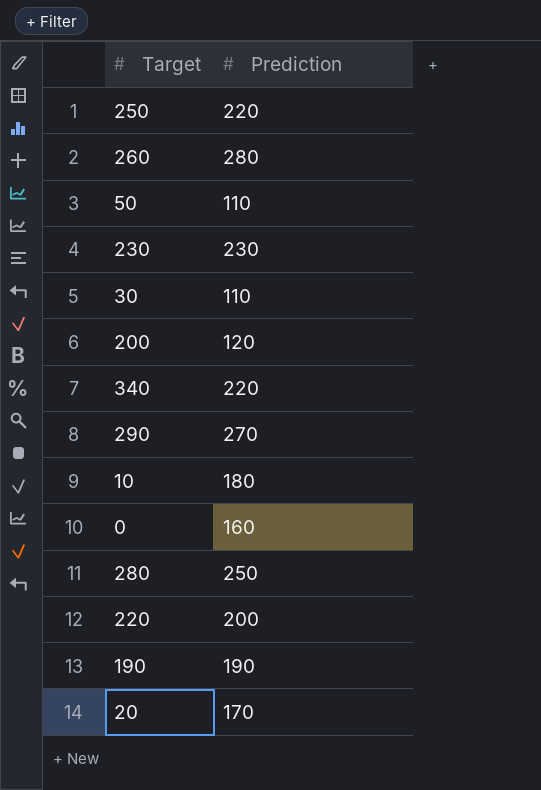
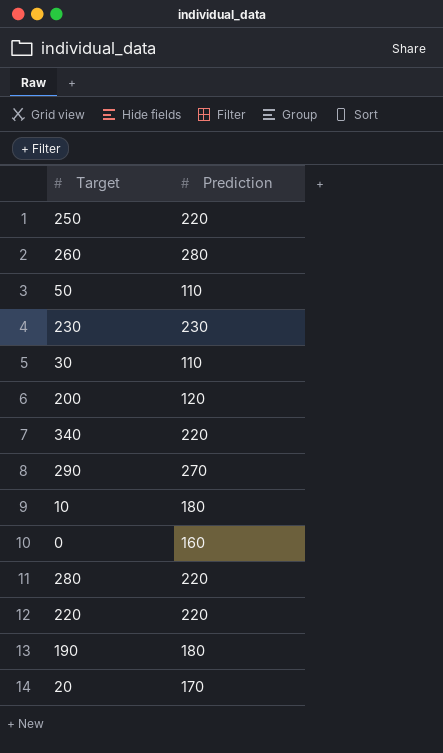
280 | Prediction: 250 -> 220
220 | Prediction: 200 -> 220
190 | Prediction: 190 -> 180

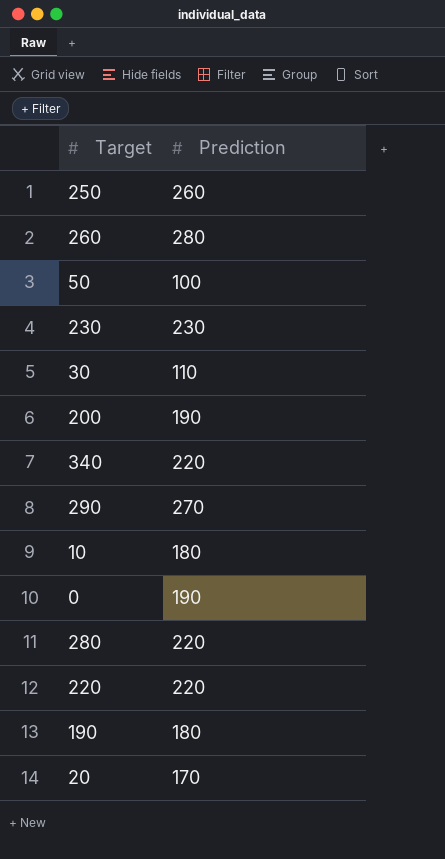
250 | Prediction: 220 -> 260
50 | Prediction: 110 -> 100
200 | Prediction: 120 -> 190
0 | Prediction: 160 -> 190

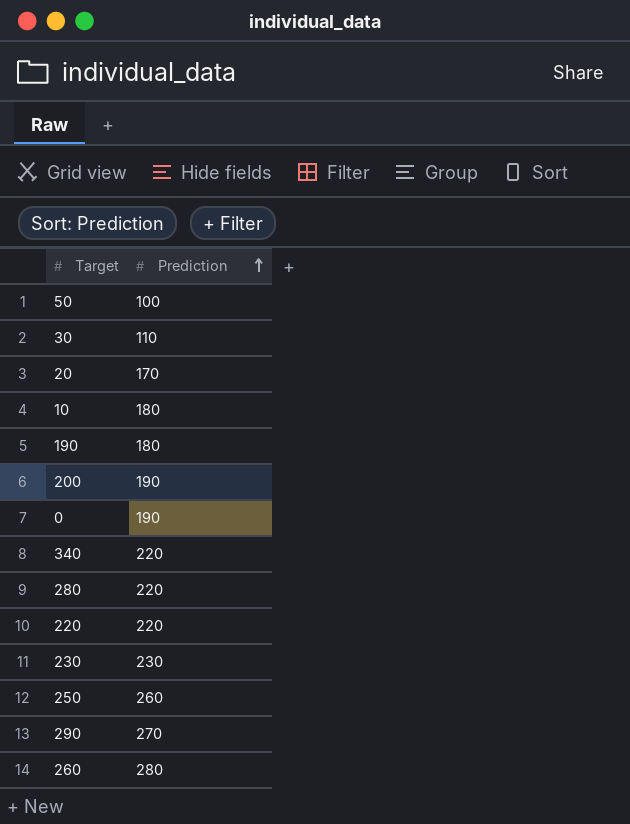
row order: none -> Prediction ascending

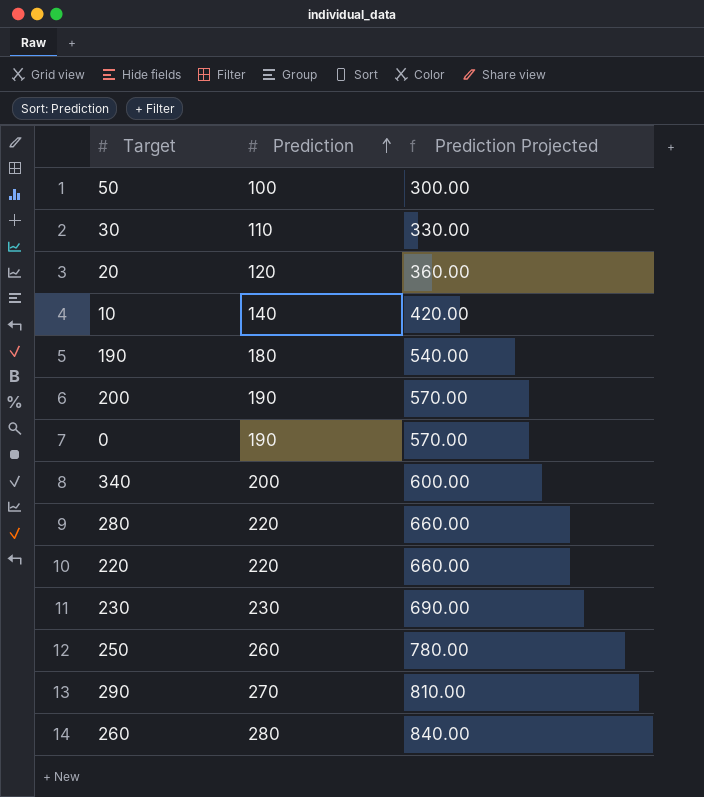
column Prediction Projected | formula: none -> [Prediction] * 3
20 | Prediction: 170 -> 120
10 | Prediction: 180 -> 140
340 | Prediction: 220 -> 200

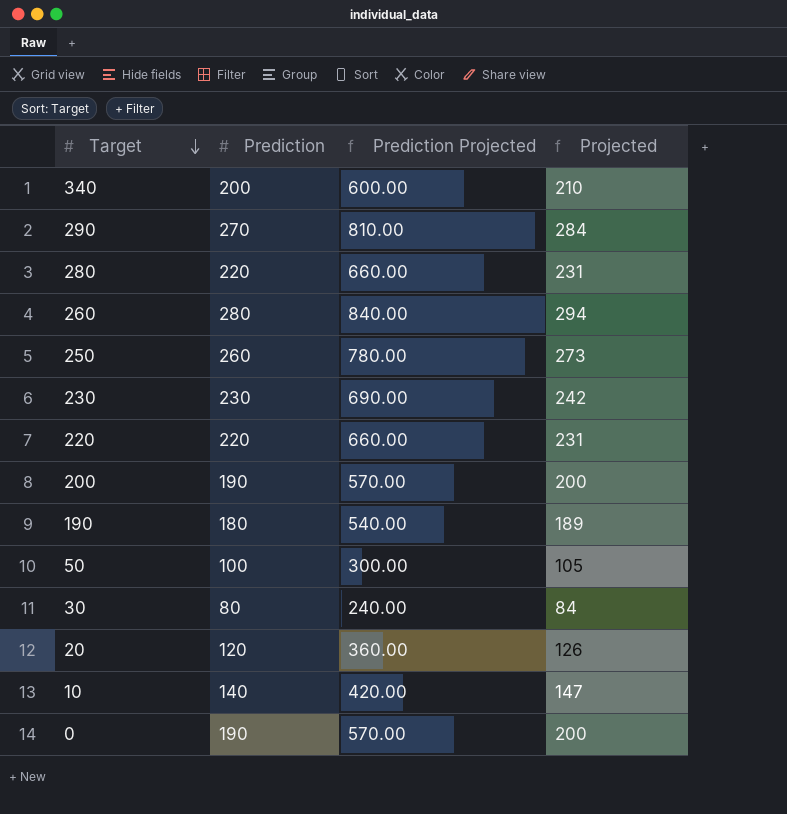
row order: Prediction ascending -> Target descending
column Projected | formula: none -> [Prediction] * 1.05
30 | Prediction: 110 -> 80
30 | Prediction Projected: 330.00 -> 240.00

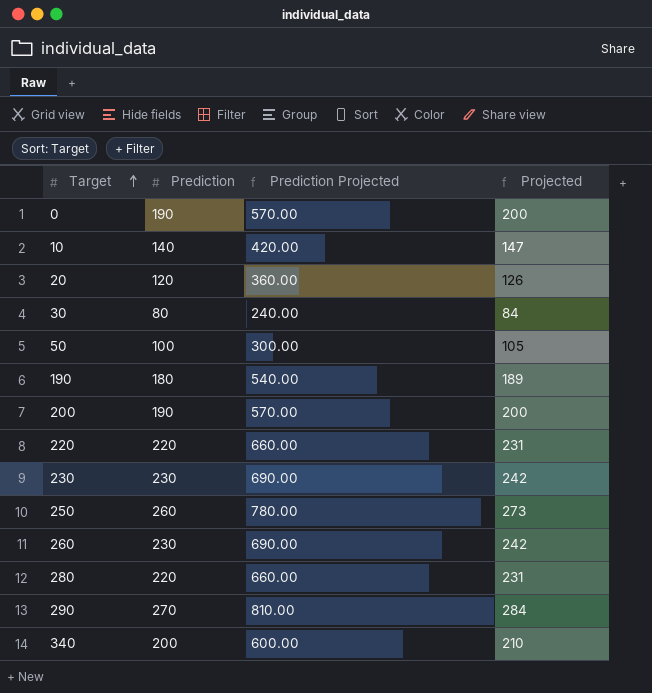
row order: Target descending -> Target ascending
260 | Prediction: 280 -> 230
260 | Prediction Projected: 840.00 -> 690.00
260 | Projected: 294 -> 242

